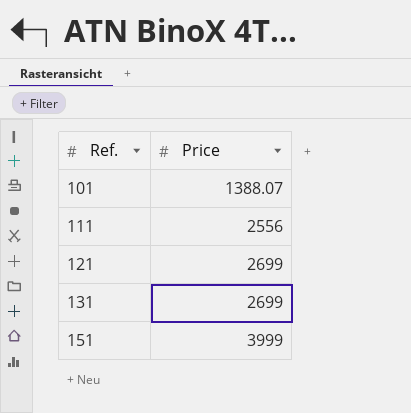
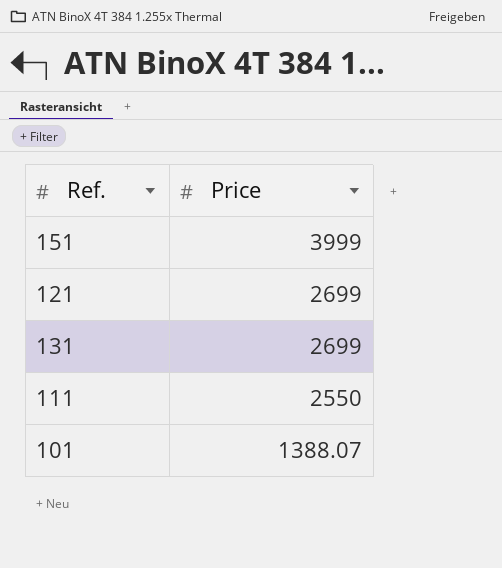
row order: Ref. ascending -> Price descending
111 | Price: 2556 -> 2550

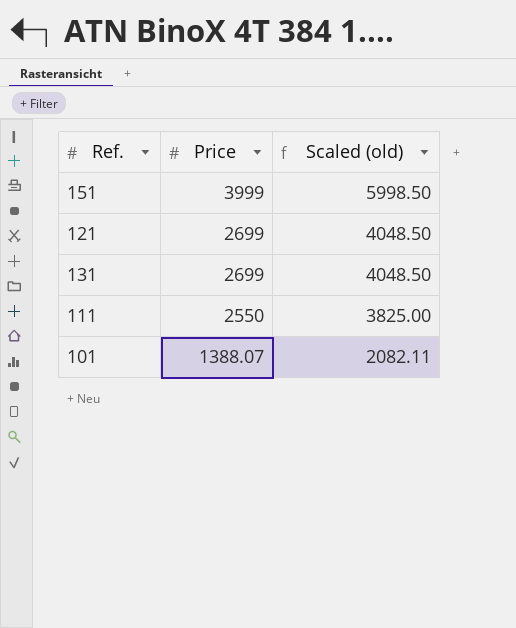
column Scaled (old) | formula: none -> [Price] * 1.5

